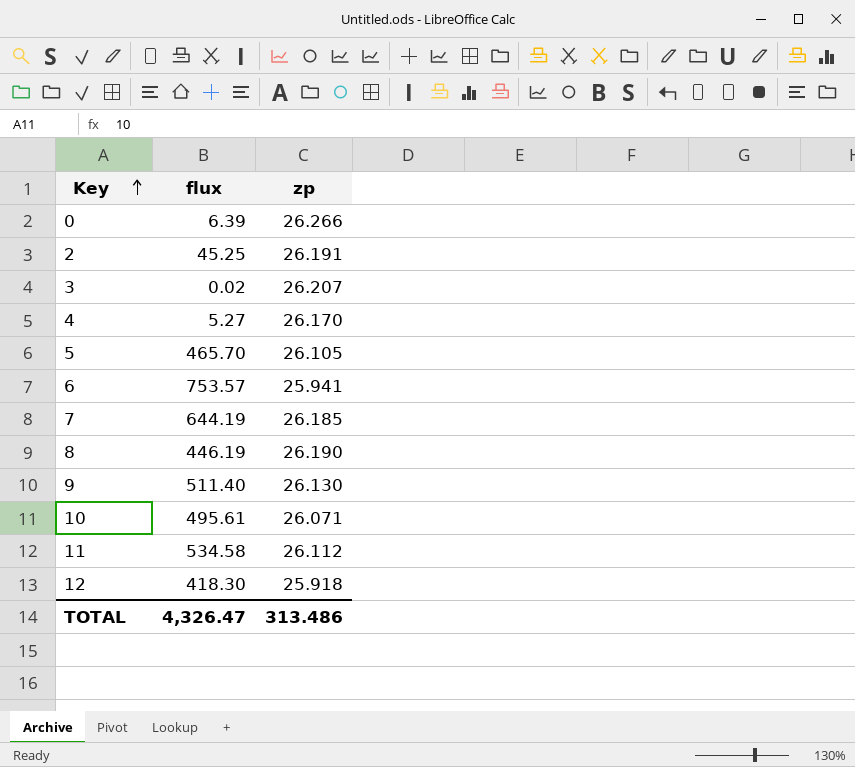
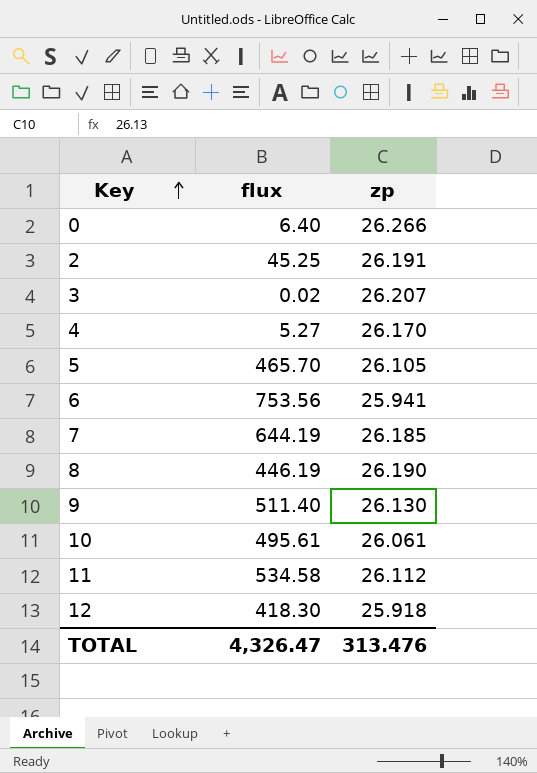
0 | flux: 6.39 -> 6.40
6 | flux: 753.57 -> 753.56
10 | zp: 26.071 -> 26.061
TOTAL | zp: 313.486 -> 313.476

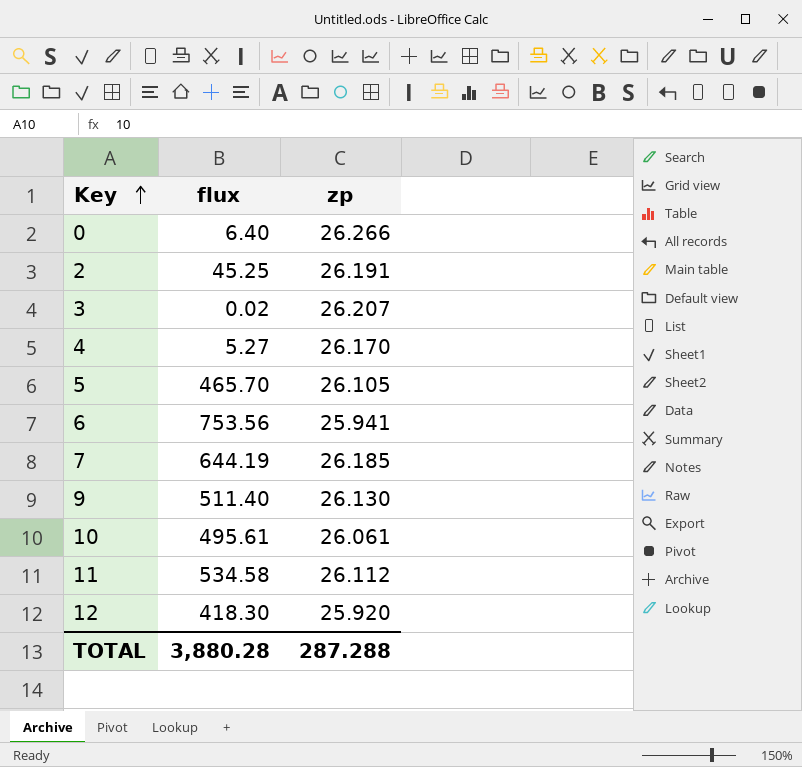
row 8: 446.19 | 26.190 -> none
12 | zp: 25.918 -> 25.920
TOTAL | flux: 4,326.47 -> 3,880.28
TOTAL | zp: 313.476 -> 287.288

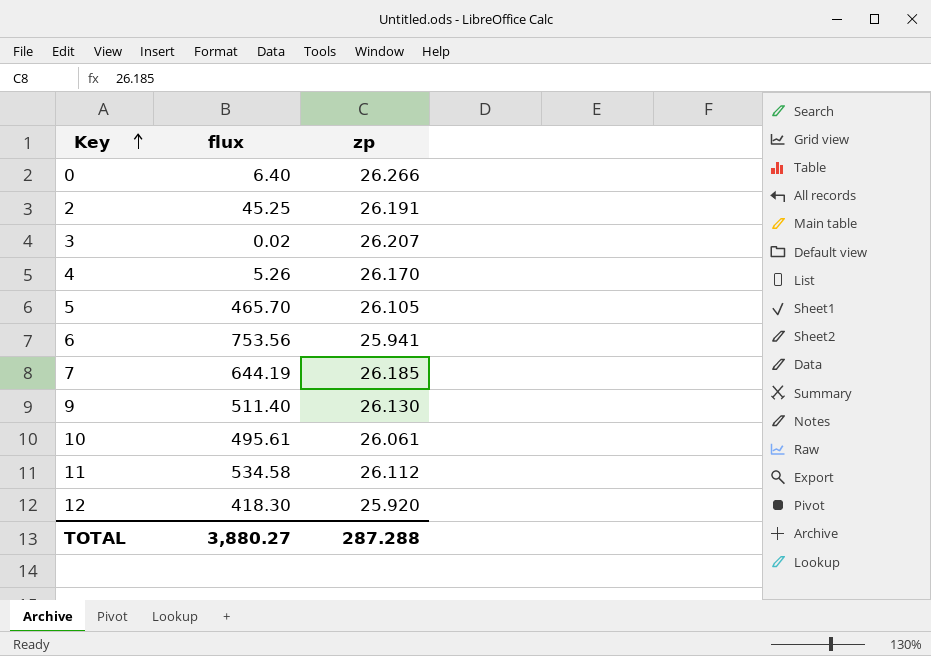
4 | flux: 5.27 -> 5.26
TOTAL | flux: 3,880.28 -> 3,880.27

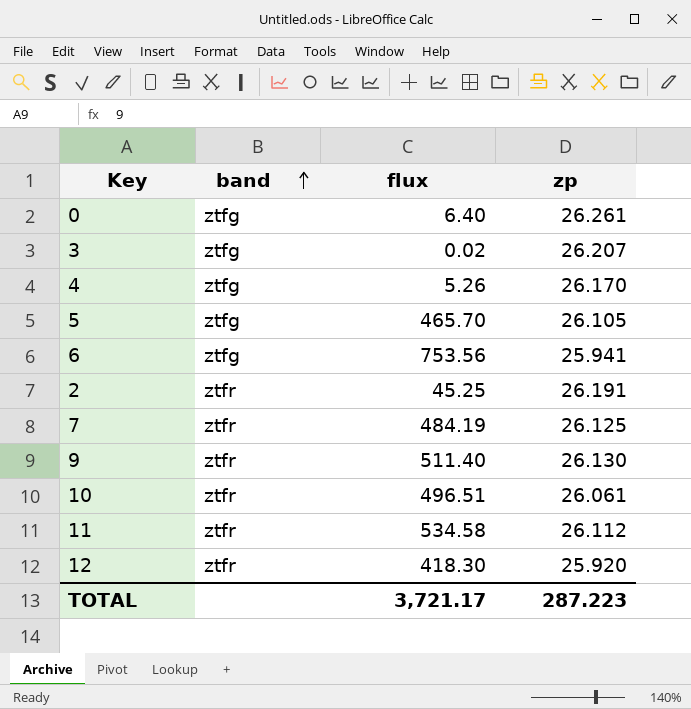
row order: Key ascending -> band ascending
column band | position: none -> 2
0 | zp: 26.266 -> 26.261
7 | flux: 644.19 -> 484.19
7 | zp: 26.185 -> 26.125
10 | flux: 495.61 -> 496.51
TOTAL | flux: 3,880.27 -> 3,721.17
TOTAL | zp: 287.288 -> 287.223

